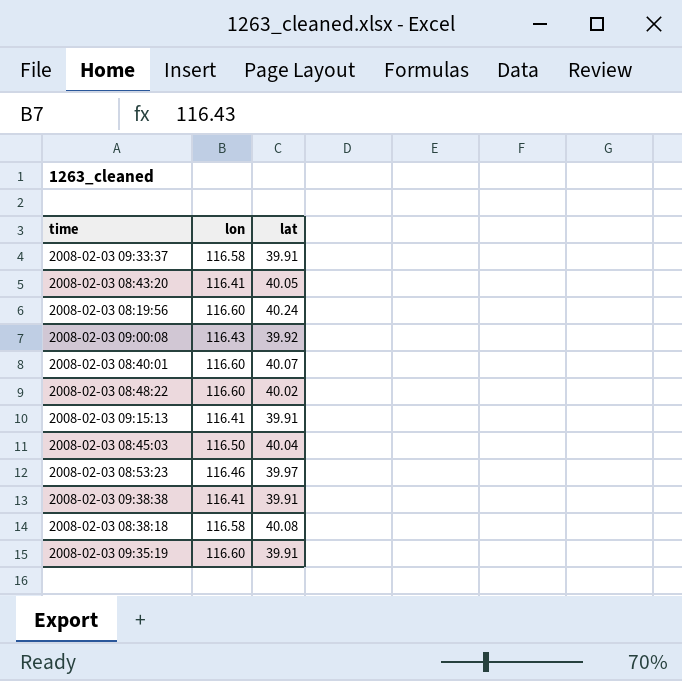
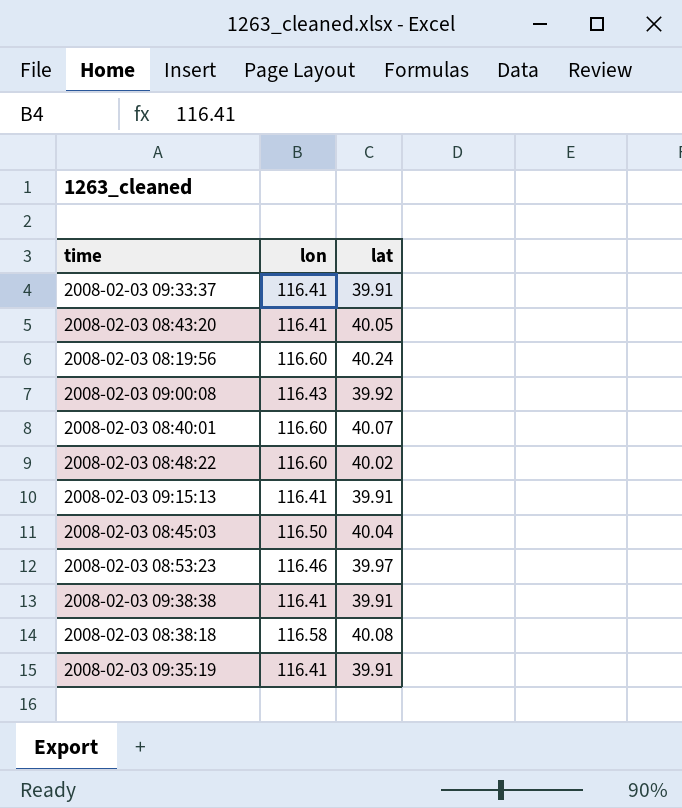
2008-02-03 09:33:37 | lon: 116.58 -> 116.41
2008-02-03 09:35:19 | lon: 116.60 -> 116.41

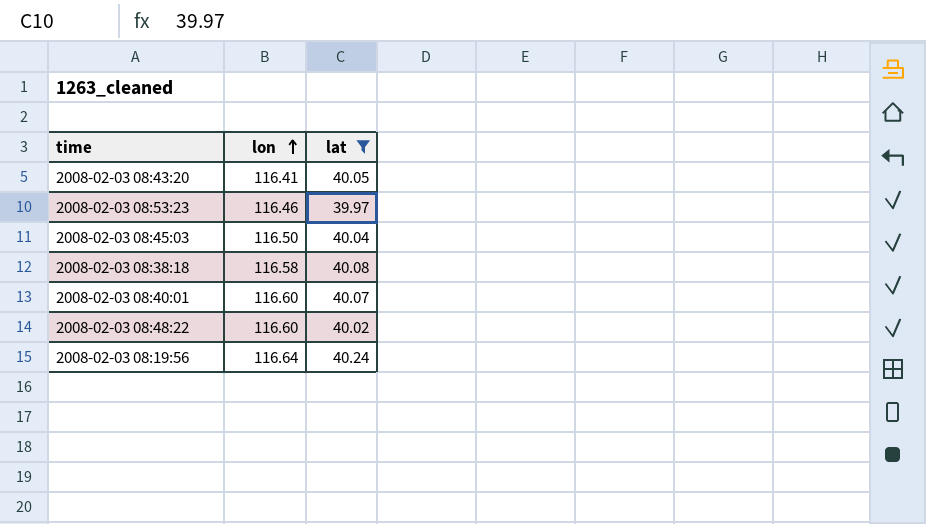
filter: none -> lat >= 39.97
row order: none -> lon ascending
2008-02-03 08:19:56 | lon: 116.60 -> 116.64

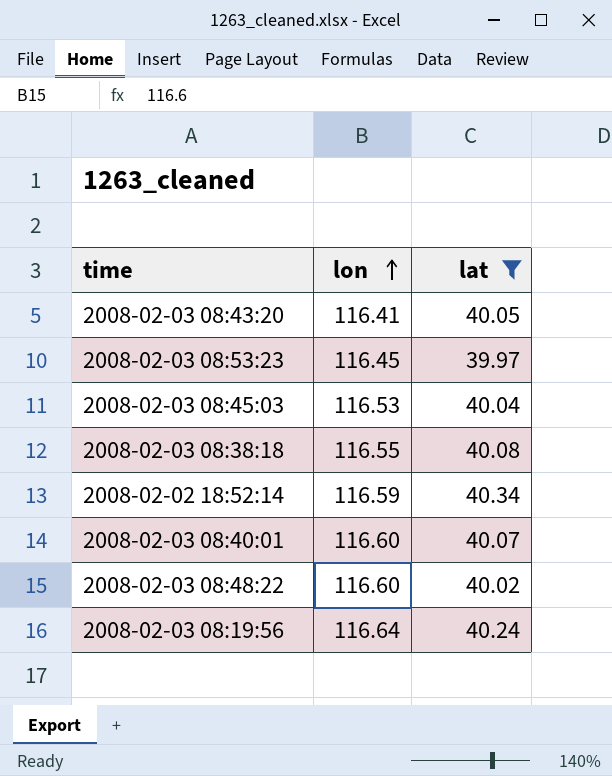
2008-02-03 08:53:23 | lon: 116.46 -> 116.45
2008-02-03 08:45:03 | lon: 116.50 -> 116.53
2008-02-03 08:38:18 | lon: 116.58 -> 116.55
row 2008-02-02 18:52:14: none -> 116.59 | 40.34

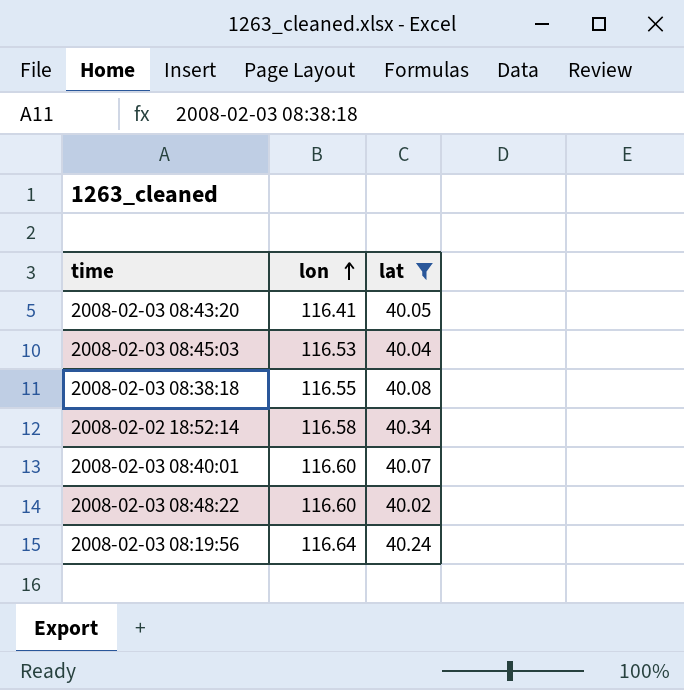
row 2008-02-03 08:53:23: 116.45 | 39.97 -> none
2008-02-02 18:52:14 | lon: 116.59 -> 116.58

